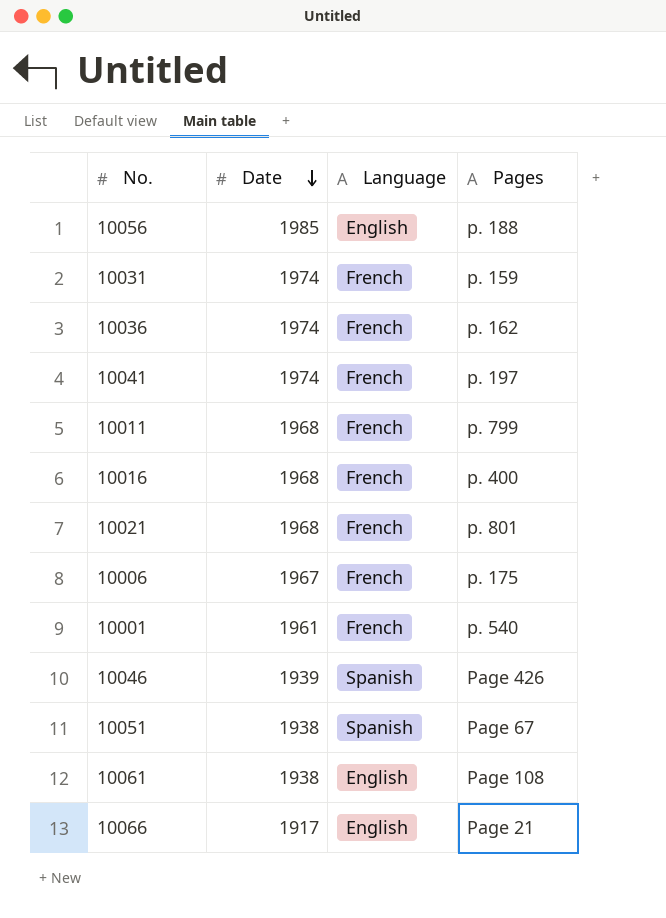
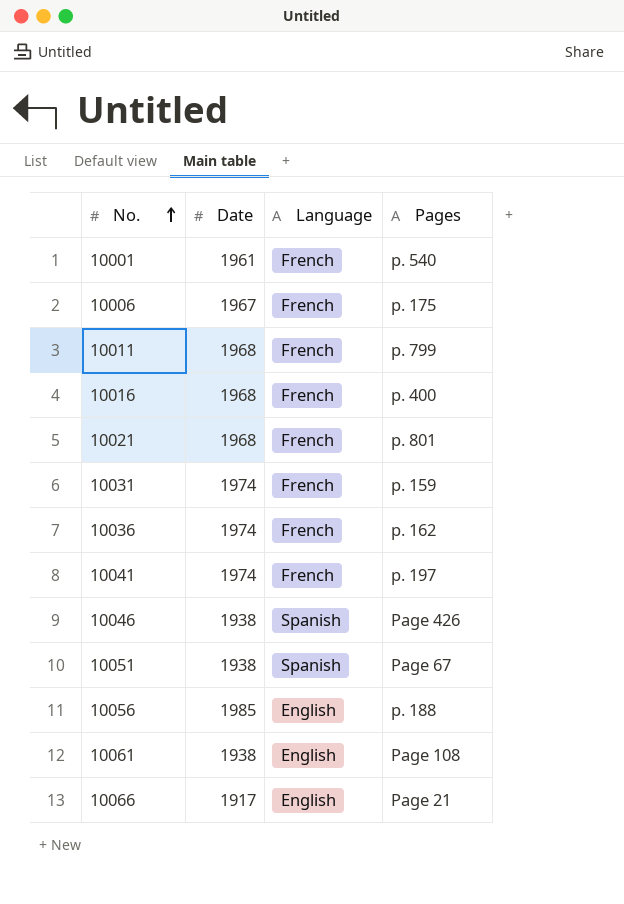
row order: Date descending -> No. ascending
10046 | Date: 1939 -> 1938

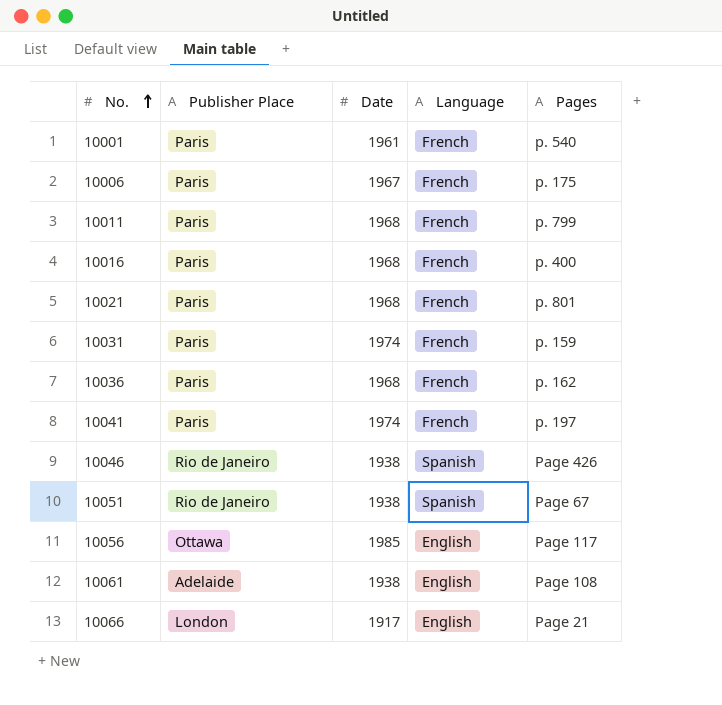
column Publisher Place | position: none -> 2
10036 | Date: 1974 -> 1968
10056 | Pages: p. 188 -> Page 117

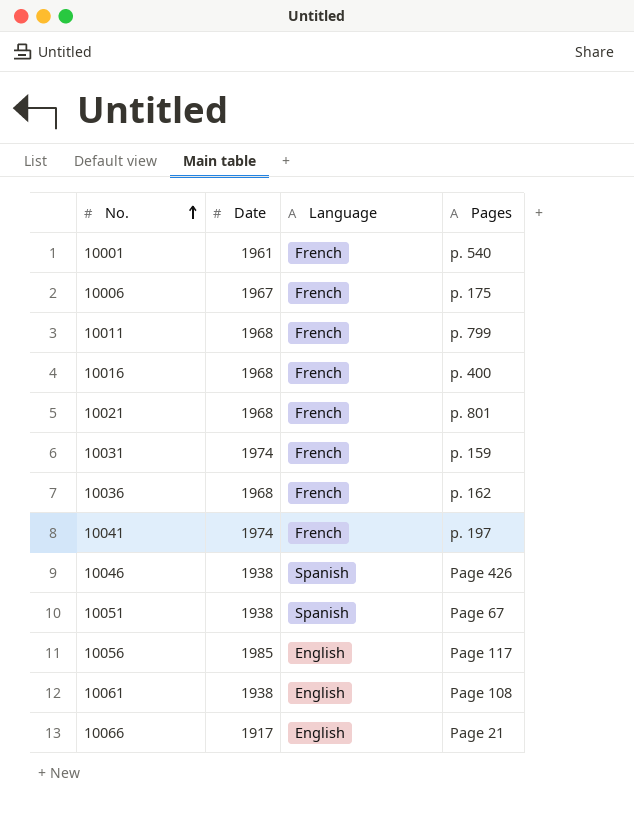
column Publisher Place | position: 2 -> none

